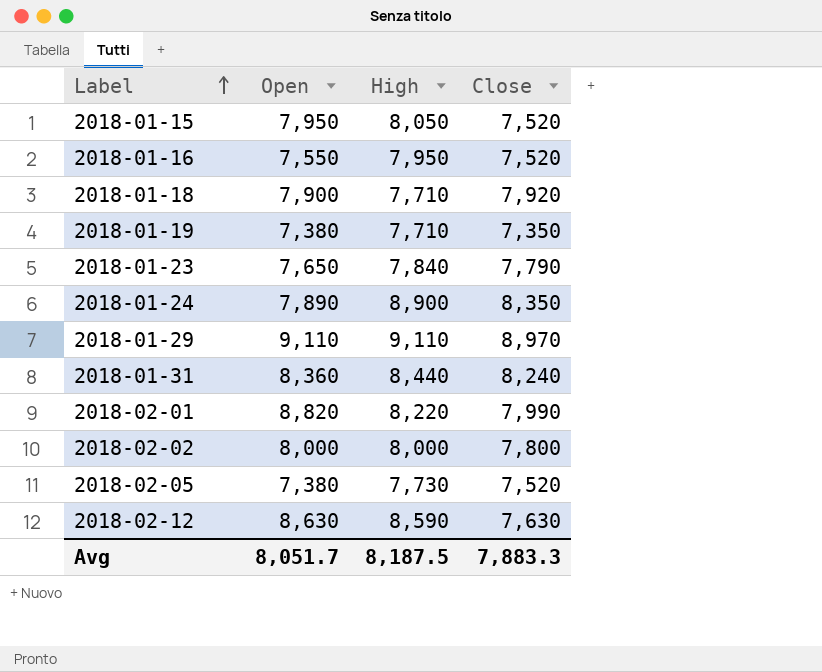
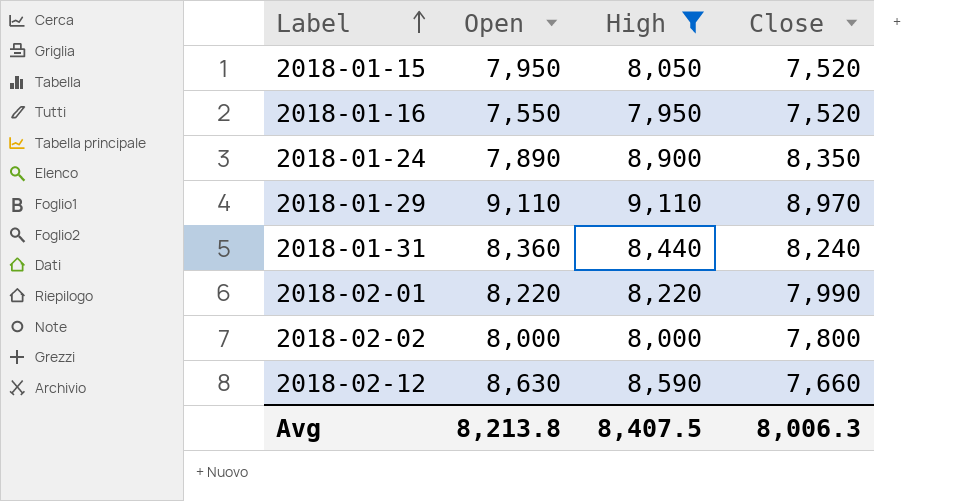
filter: none -> High >= 7,950
2018-02-01 | Open: 8,820 -> 8,220
2018-02-12 | Close: 7,630 -> 7,660
Avg | Open: 8,051.7 -> 8,213.8
Avg | High: 8,187.5 -> 8,407.5
Avg | Close: 7,883.3 -> 8,006.3

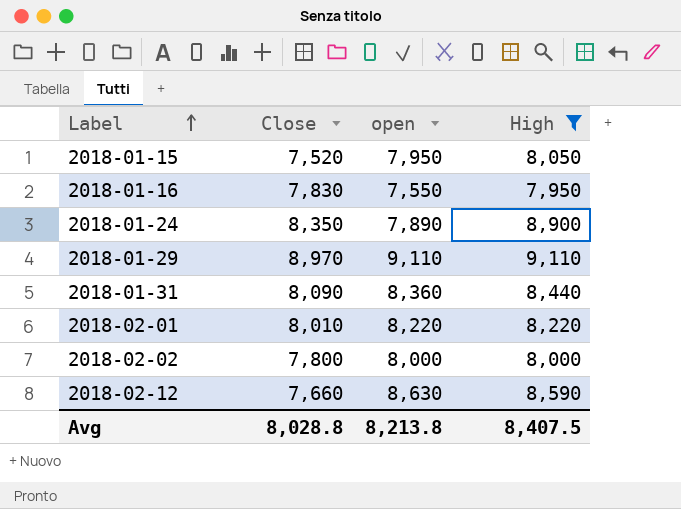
column Close | position: 4 -> 2
column name: Open -> open
2018-01-16 | Close: 7,520 -> 7,830
2018-01-31 | Close: 8,240 -> 8,090
2018-02-01 | Close: 7,990 -> 8,010
Avg | Close: 8,006.3 -> 8,028.8

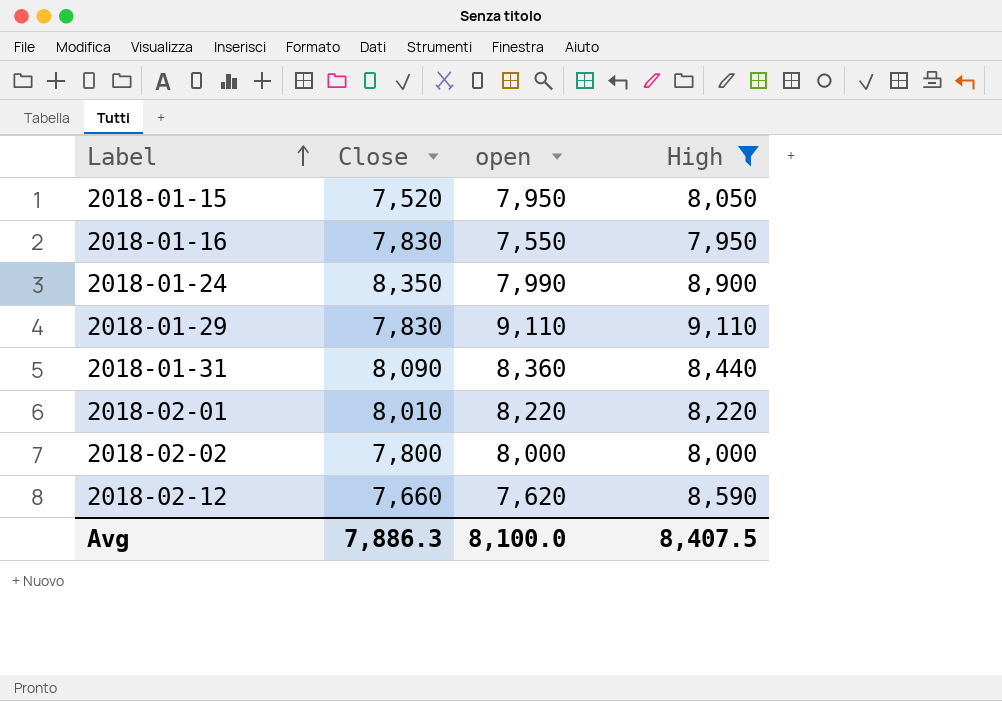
2018-01-24 | open: 7,890 -> 7,990
2018-01-29 | Close: 8,970 -> 7,830
2018-02-12 | open: 8,630 -> 7,620
Avg | Close: 8,028.8 -> 7,886.3
Avg | open: 8,213.8 -> 8,100.0

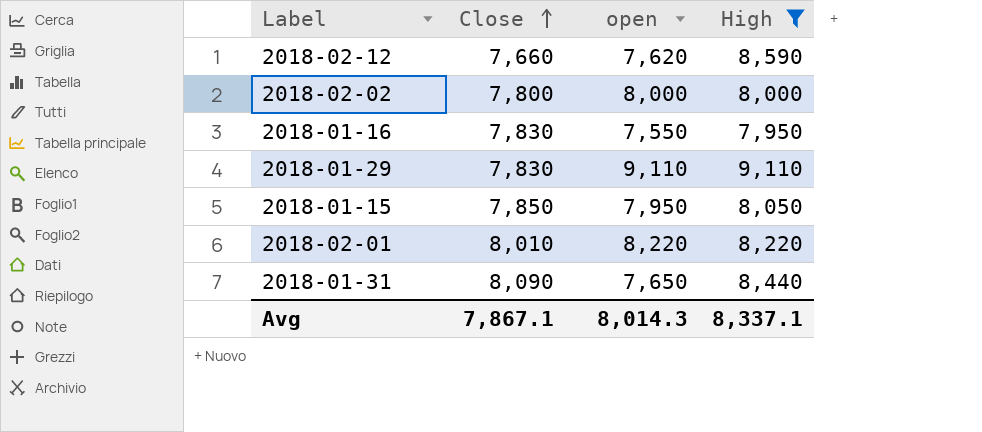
row order: Label ascending -> Close ascending
row 2018-01-24: 8,350 | 7,990 | 8,900 -> none
2018-01-15 | Close: 7,520 -> 7,850
2018-01-31 | open: 8,360 -> 7,650
Avg | Close: 7,886.3 -> 7,867.1
Avg | open: 8,100.0 -> 8,014.3
Avg | High: 8,407.5 -> 8,337.1

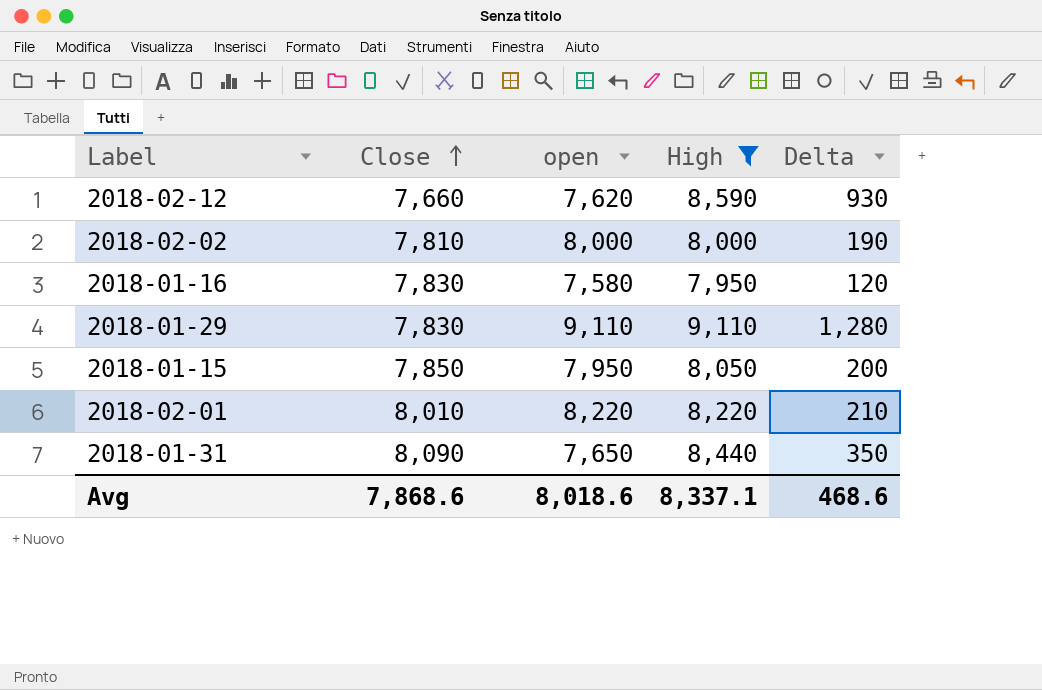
column Delta | formula: none -> [High] - [Close]
2018-02-02 | Close: 7,800 -> 7,810
2018-01-16 | open: 7,550 -> 7,580
Avg | Close: 7,867.1 -> 7,868.6
Avg | open: 8,014.3 -> 8,018.6

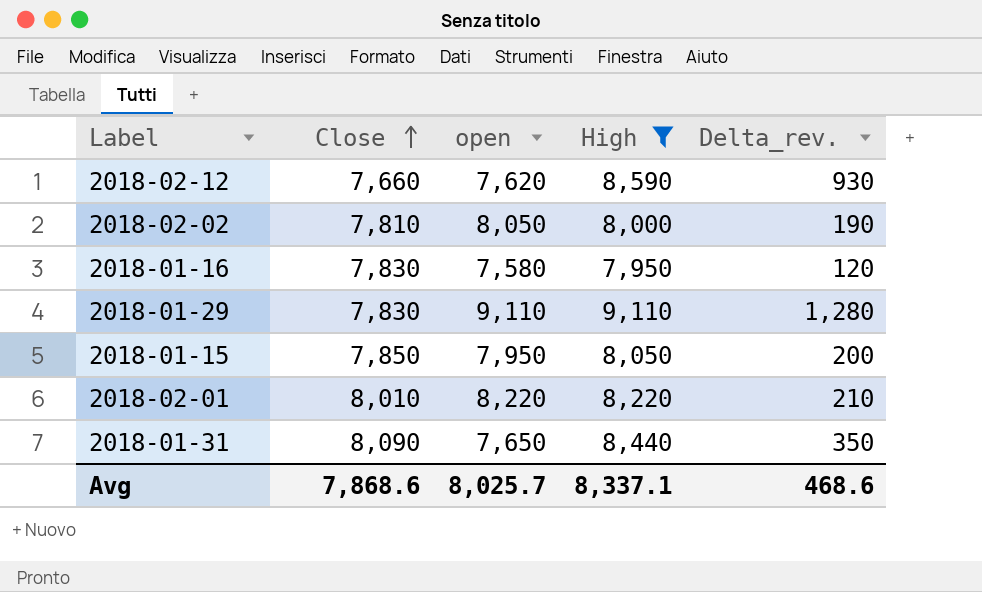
column name: Delta -> Delta_rev.
2018-02-02 | open: 8,000 -> 8,050
Avg | open: 8,018.6 -> 8,025.7

